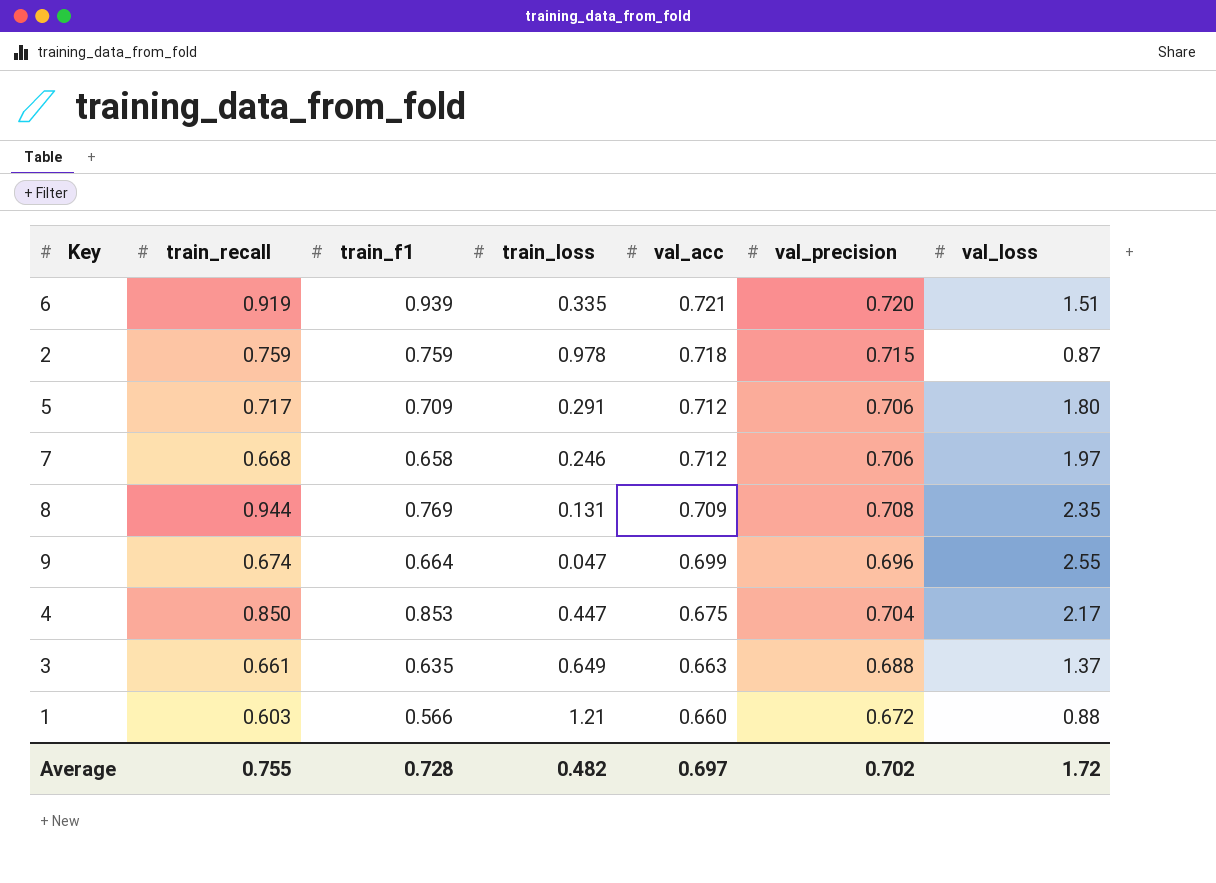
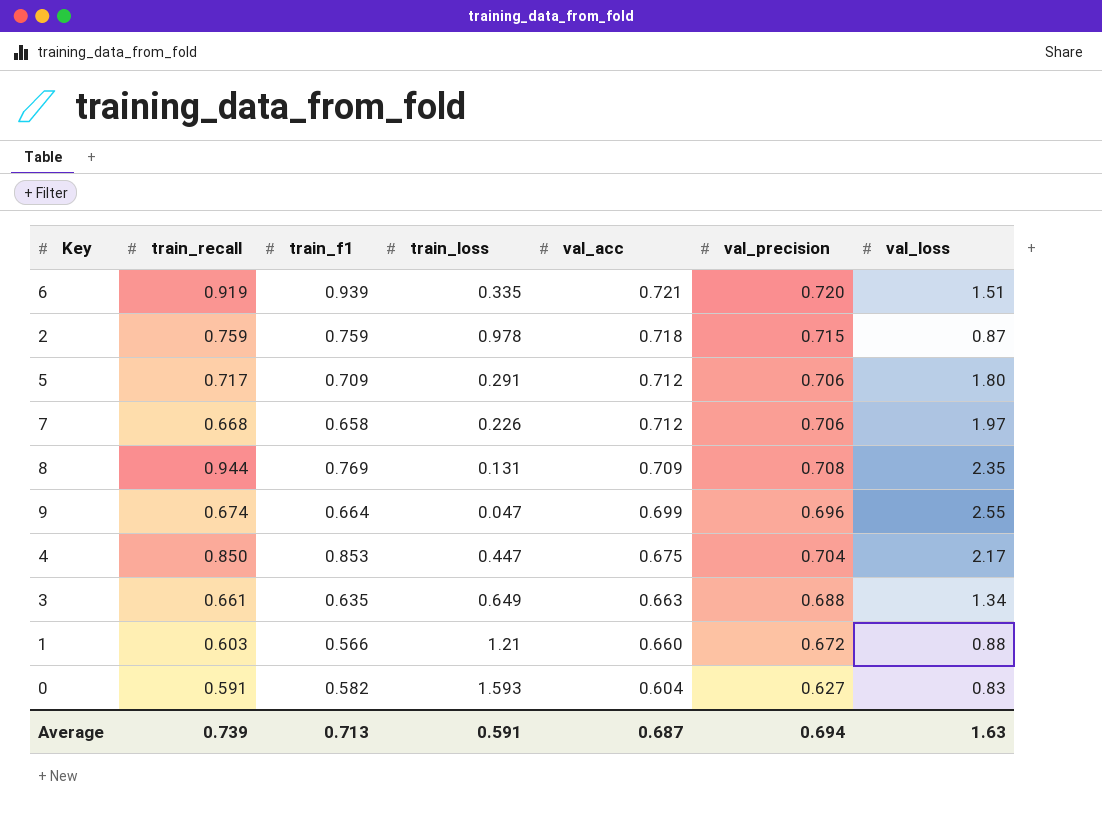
7 | train_loss: 0.246 -> 0.226
3 | val_loss: 1.37 -> 1.34
row 0: none -> 0.591 | 0.582 | 1.593 | 0.604 | 0.627 | 0.83
Average | train_recall: 0.755 -> 0.739
Average | train_f1: 0.728 -> 0.713
Average | train_loss: 0.482 -> 0.591
Average | val_acc: 0.697 -> 0.687
Average | val_precision: 0.702 -> 0.694
Average | val_loss: 1.72 -> 1.63

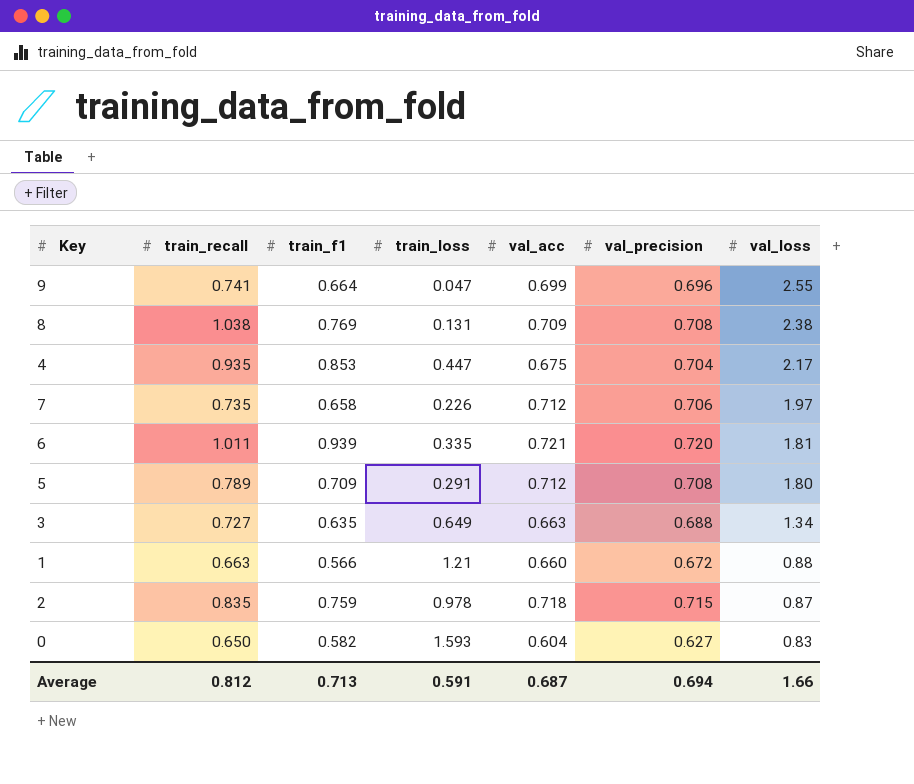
row order: val_acc descending -> val_loss descending
9 | train_recall: 0.674 -> 0.741
8 | train_recall: 0.944 -> 1.038
8 | val_loss: 2.35 -> 2.38
4 | train_recall: 0.850 -> 0.935
7 | train_recall: 0.668 -> 0.735
6 | train_recall: 0.919 -> 1.011
6 | val_loss: 1.51 -> 1.81
5 | train_recall: 0.717 -> 0.789
5 | val_precision: 0.706 -> 0.708
3 | train_recall: 0.661 -> 0.727
1 | train_recall: 0.603 -> 0.663
2 | train_recall: 0.759 -> 0.835
0 | train_recall: 0.591 -> 0.650
Average | train_recall: 0.739 -> 0.812
Average | val_loss: 1.63 -> 1.66

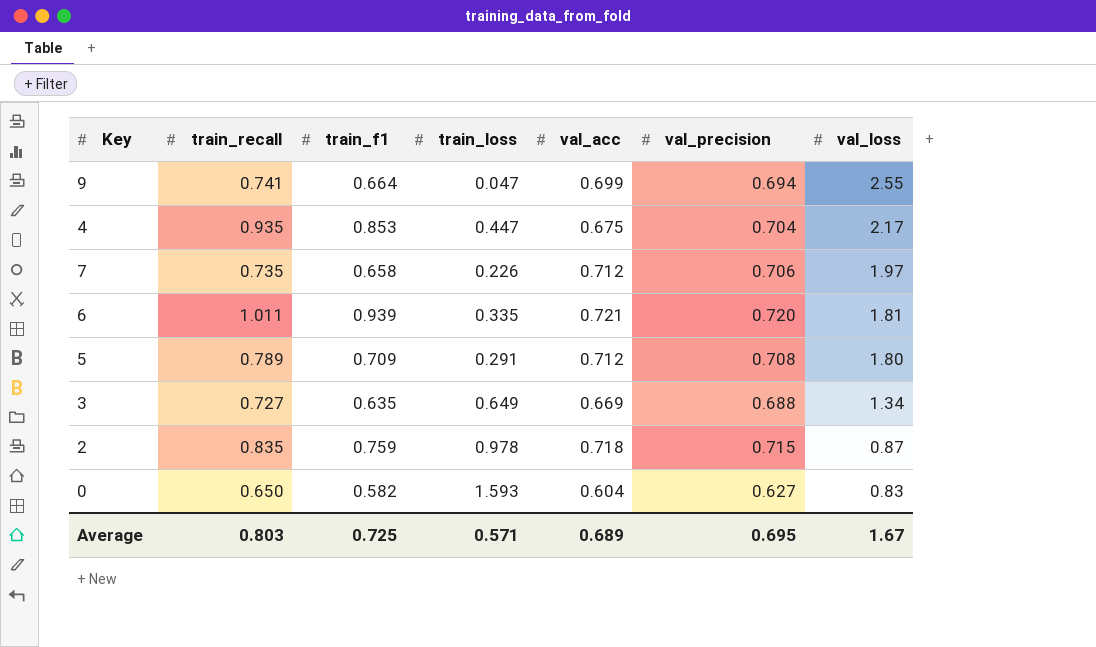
row 8: 1.038 | 0.769 | 0.131 | 0.709 | 0.708 | 2.38 -> none
row 1: 0.663 | 0.566 | 1.21 | 0.660 | 0.672 | 0.88 -> none
9 | val_precision: 0.696 -> 0.694
3 | val_acc: 0.663 -> 0.669
Average | train_recall: 0.812 -> 0.803
Average | train_f1: 0.713 -> 0.725
Average | train_loss: 0.591 -> 0.571
Average | val_acc: 0.687 -> 0.689
Average | val_precision: 0.694 -> 0.695
Average | val_loss: 1.66 -> 1.67

